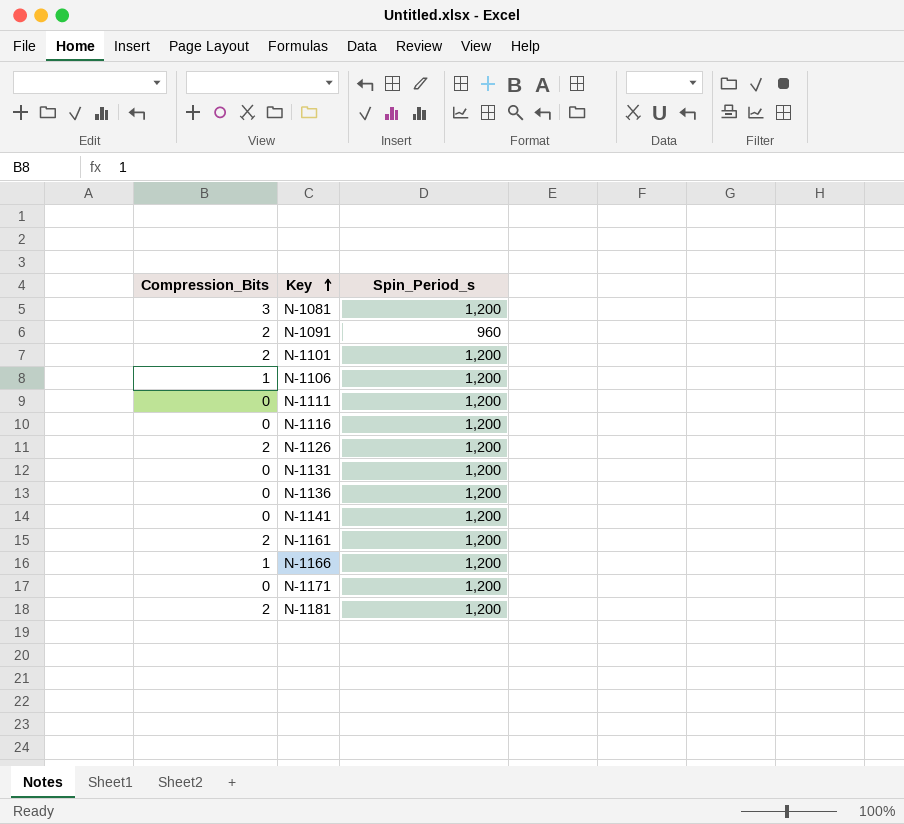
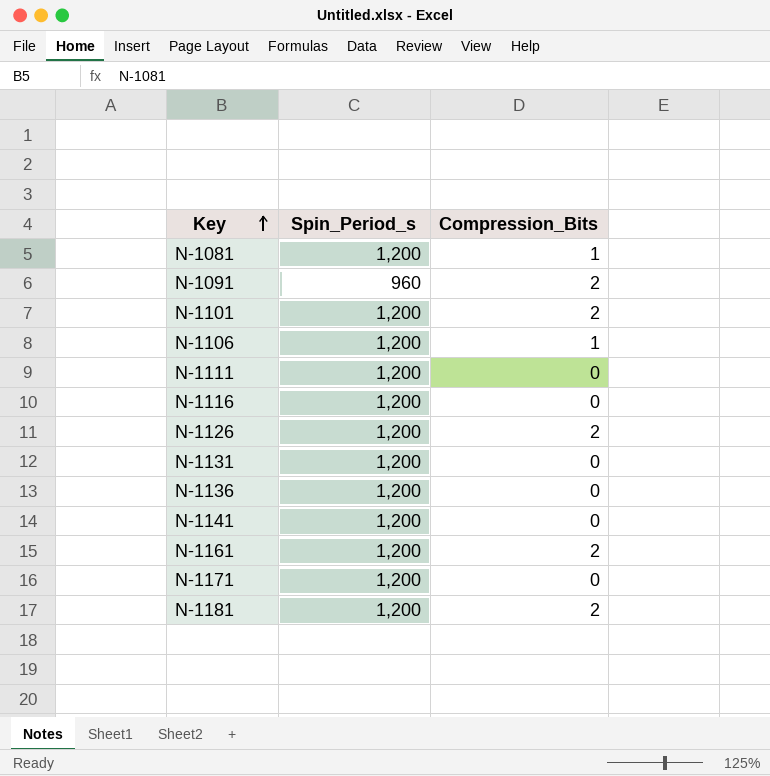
column Compression_Bits | position: 1 -> 3
row N-1166: 1 | 1,200 -> none
N-1081 | Compression_Bits: 3 -> 1

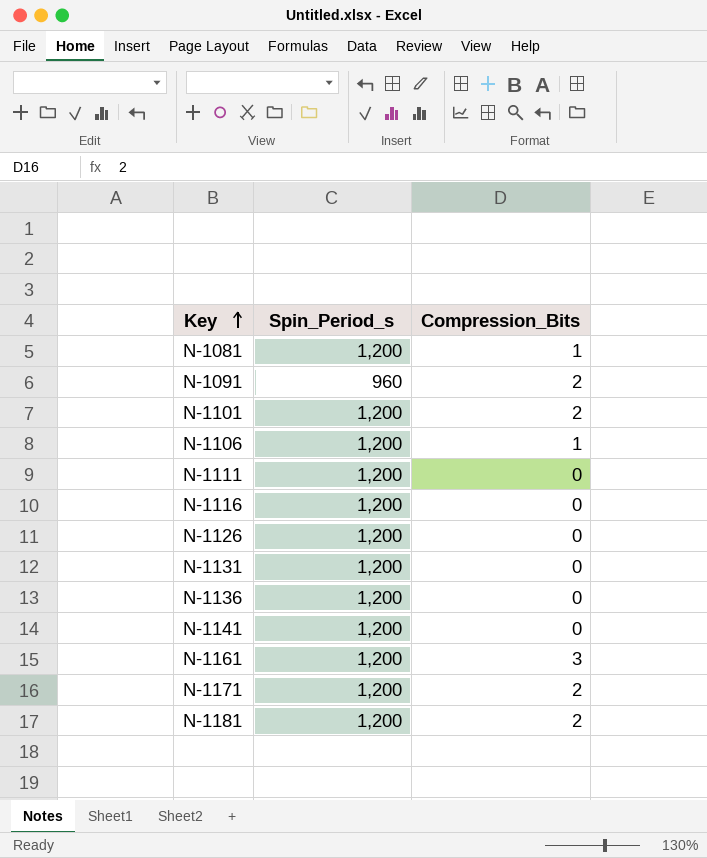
N-1126 | Compression_Bits: 2 -> 0
N-1161 | Compression_Bits: 2 -> 3
N-1171 | Compression_Bits: 0 -> 2

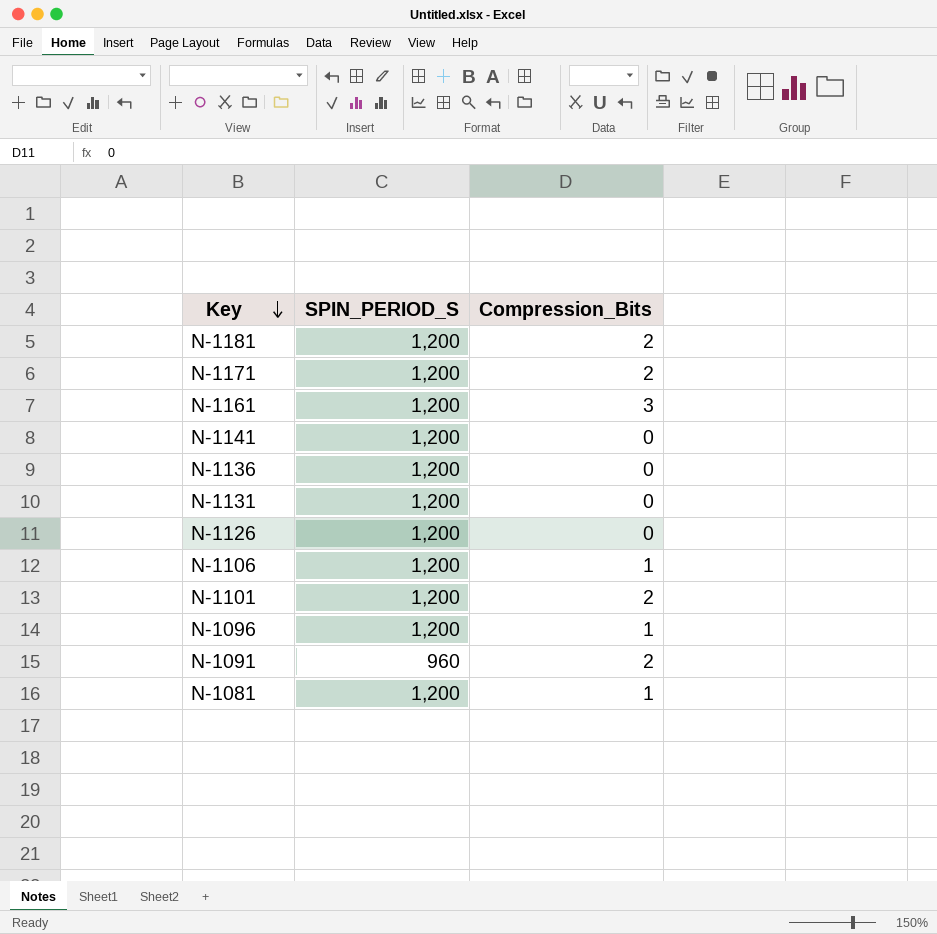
row order: Key ascending -> Key descending
column name: Spin_Period_s -> SPIN_PERIOD_S
row N-1111: 1,200 | 0 -> none
row N-1116: 1,200 | 0 -> none
row N-1096: none -> 1,200 | 1

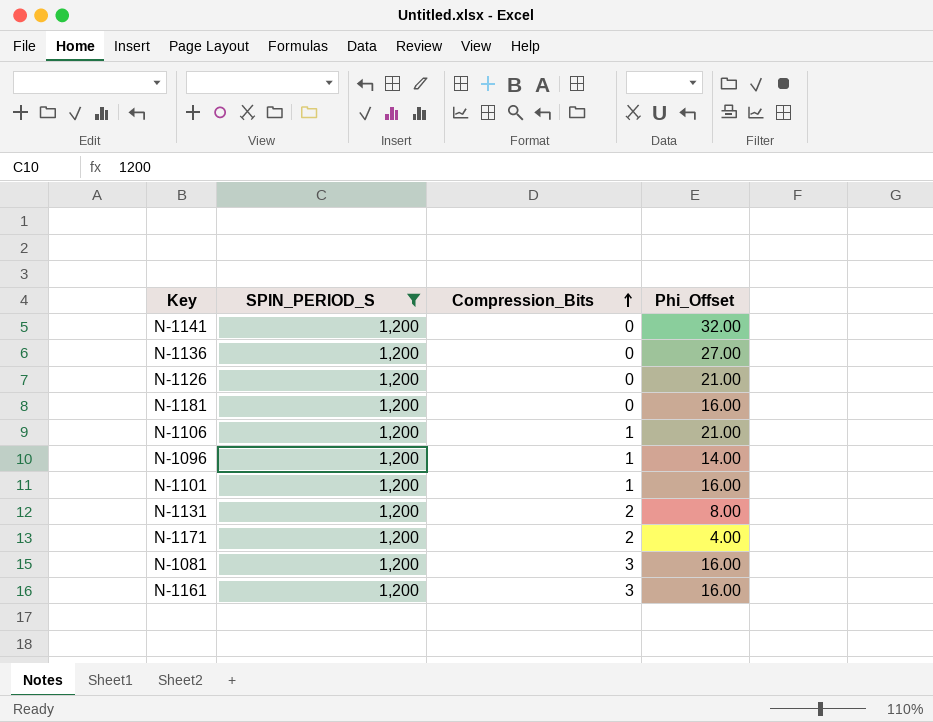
filter: none -> SPIN_PERIOD_S = 1,200
row order: Key descending -> Compression_Bits ascending
column Phi_Offset | position: none -> 4
N-1181 | Compression_Bits: 2 -> 0
N-1101 | Compression_Bits: 2 -> 1
N-1131 | Compression_Bits: 0 -> 2
N-1081 | Compression_Bits: 1 -> 3

